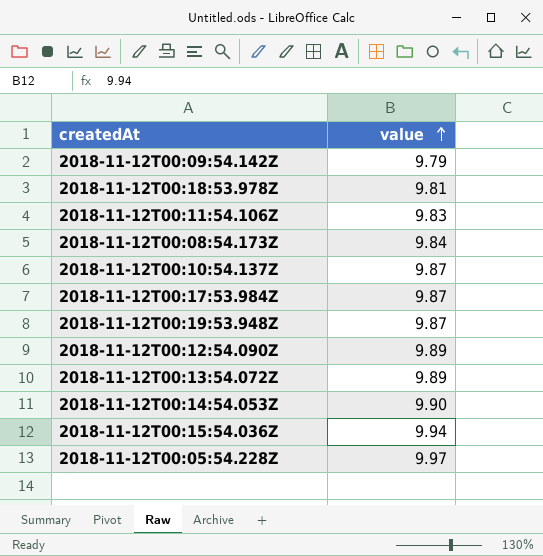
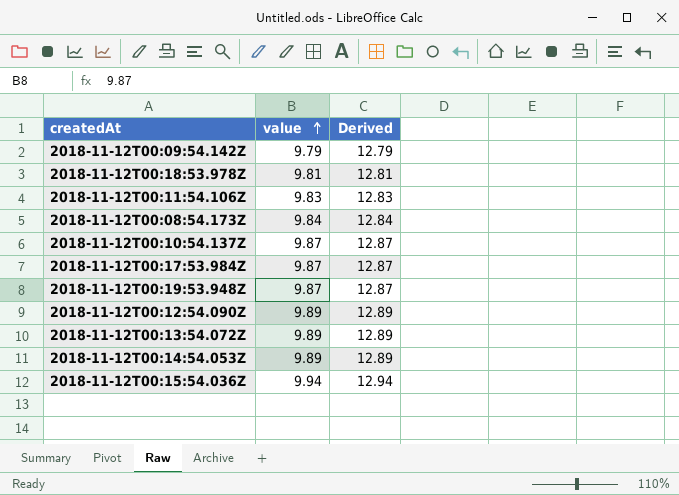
column Derived | formula: none -> [value] + 3
row 2018-11-12T00:05:54.228Z: 9.97 -> none
2018-11-12T00:14:54.053Z | value: 9.90 -> 9.89

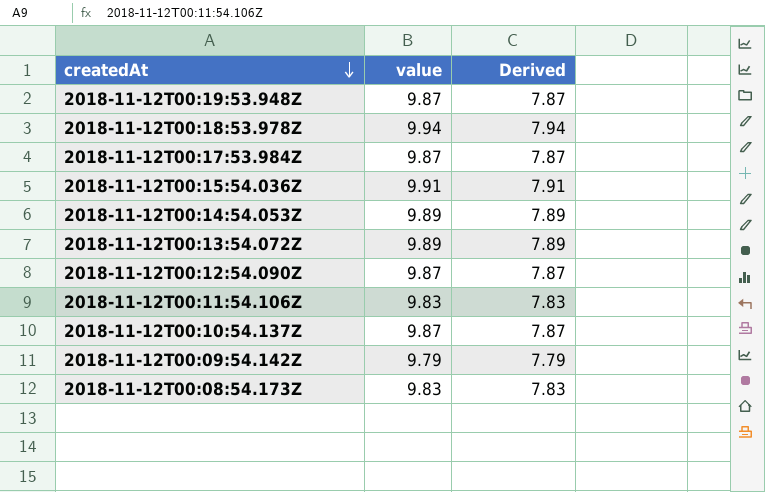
row order: value ascending -> createdAt descending
column Derived | formula: [value] + 3 -> [value] - 2
2018-11-12T00:18:53.978Z | value: 9.81 -> 9.94
2018-11-12T00:15:54.036Z | value: 9.94 -> 9.91
2018-11-12T00:12:54.090Z | value: 9.89 -> 9.87
2018-11-12T00:08:54.173Z | value: 9.84 -> 9.83

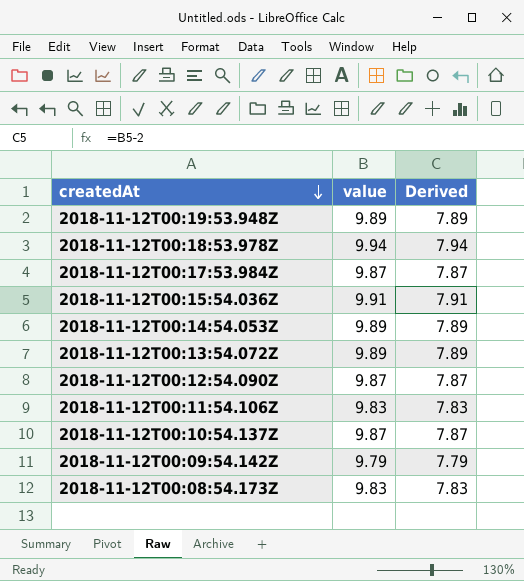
2018-11-12T00:19:53.948Z | value: 9.87 -> 9.89
2018-11-12T00:19:53.948Z | Derived: 7.87 -> 7.89

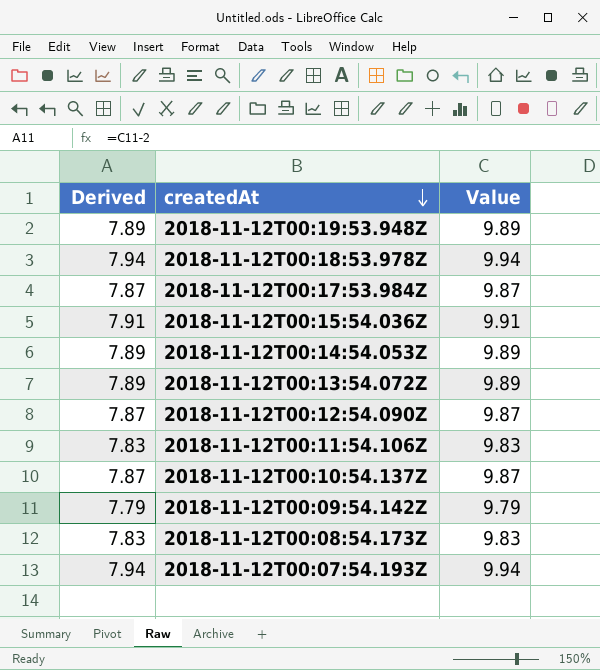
column Derived | position: 3 -> 1
column name: value -> Value
row 2018-11-12T00:07:54.193Z: none -> 7.94 | 9.94

